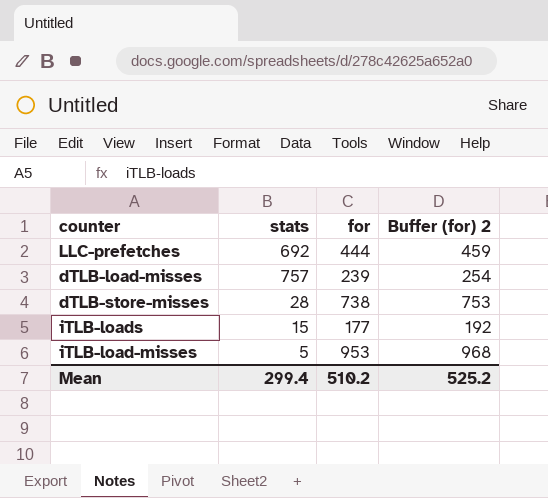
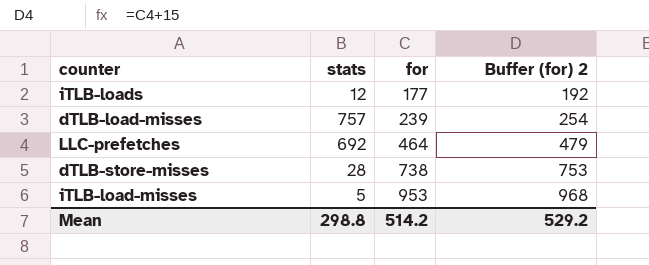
row order: none -> for ascending
iTLB-loads | stats: 15 -> 12
LLC-prefetches | for: 444 -> 464
LLC-prefetches | Buffer (for) 2: 459 -> 479
Mean | stats: 299.4 -> 298.8
Mean | for: 510.2 -> 514.2
Mean | Buffer (for) 2: 525.2 -> 529.2

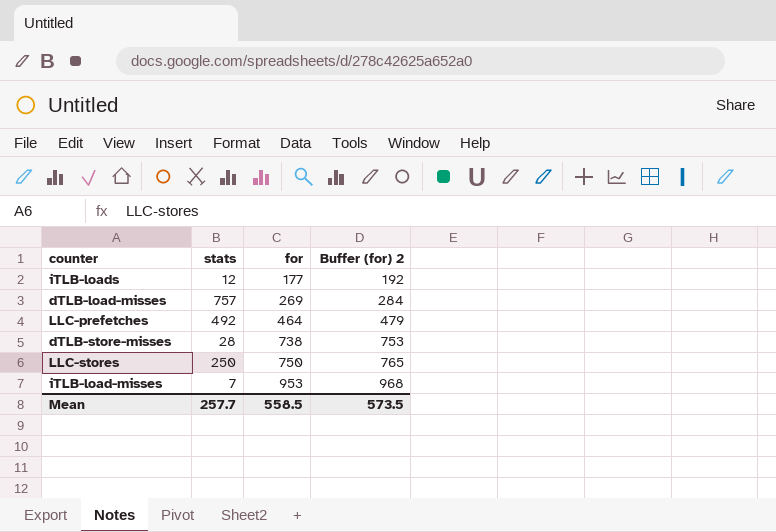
dTLB-load-misses | for: 239 -> 269
dTLB-load-misses | Buffer (for) 2: 254 -> 284
LLC-prefetches | stats: 692 -> 492
row LLC-stores: none -> 250 | 750 | 765
iTLB-load-misses | stats: 5 -> 7
Mean | stats: 298.8 -> 257.7
Mean | for: 514.2 -> 558.5
Mean | Buffer (for) 2: 529.2 -> 573.5

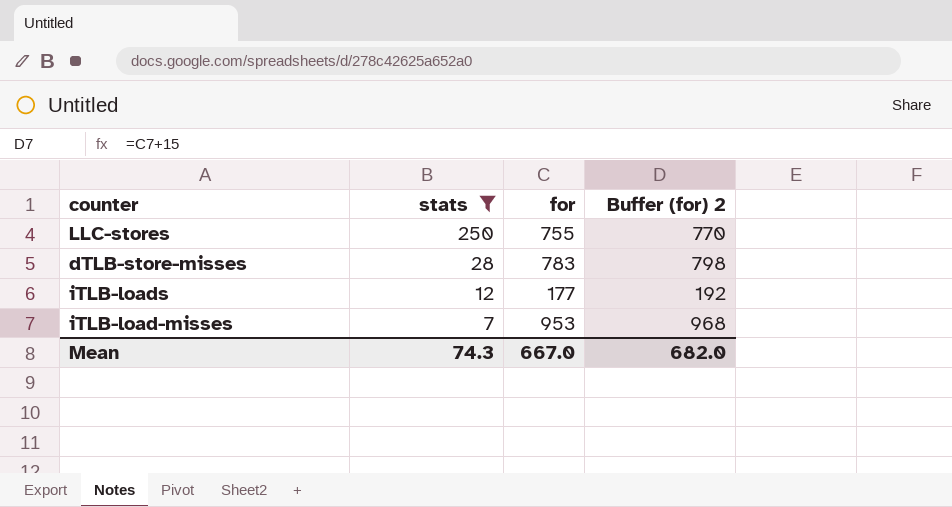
filter: none -> stats <= 250
row order: for ascending -> stats descending
LLC-stores | for: 750 -> 755
LLC-stores | Buffer (for) 2: 765 -> 770
dTLB-store-misses | for: 738 -> 783
dTLB-store-misses | Buffer (for) 2: 753 -> 798
Mean | stats: 257.7 -> 74.3
Mean | for: 558.5 -> 667.0
Mean | Buffer (for) 2: 573.5 -> 682.0

